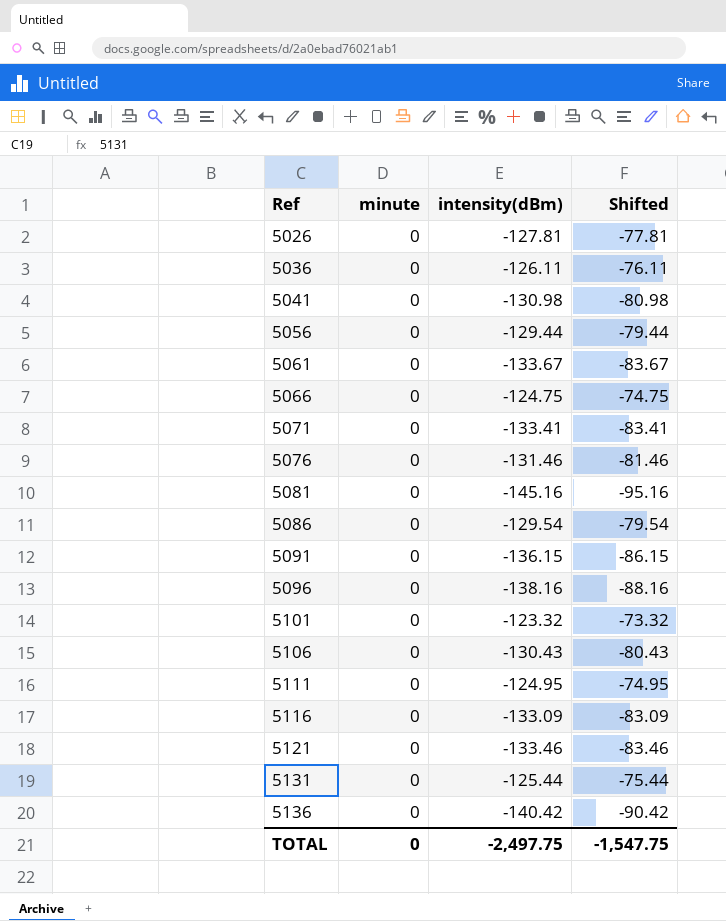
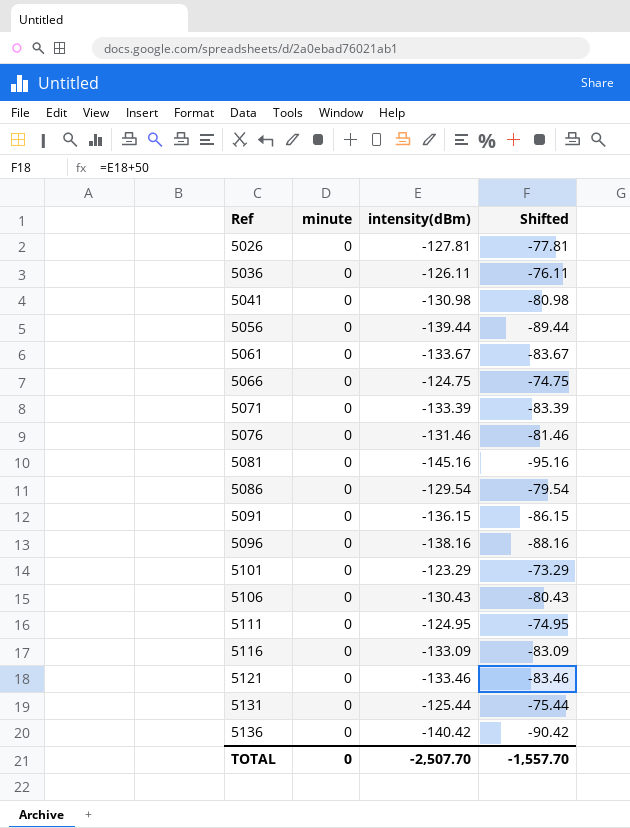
5056 | intensity(dBm): -129.44 -> -139.44
5056 | Shifted: -79.44 -> -89.44
5071 | intensity(dBm): -133.41 -> -133.39
5071 | Shifted: -83.41 -> -83.39
5101 | intensity(dBm): -123.32 -> -123.29
5101 | Shifted: -73.32 -> -73.29
TOTAL | intensity(dBm): -2,497.75 -> -2,507.70
TOTAL | Shifted: -1,547.75 -> -1,557.70

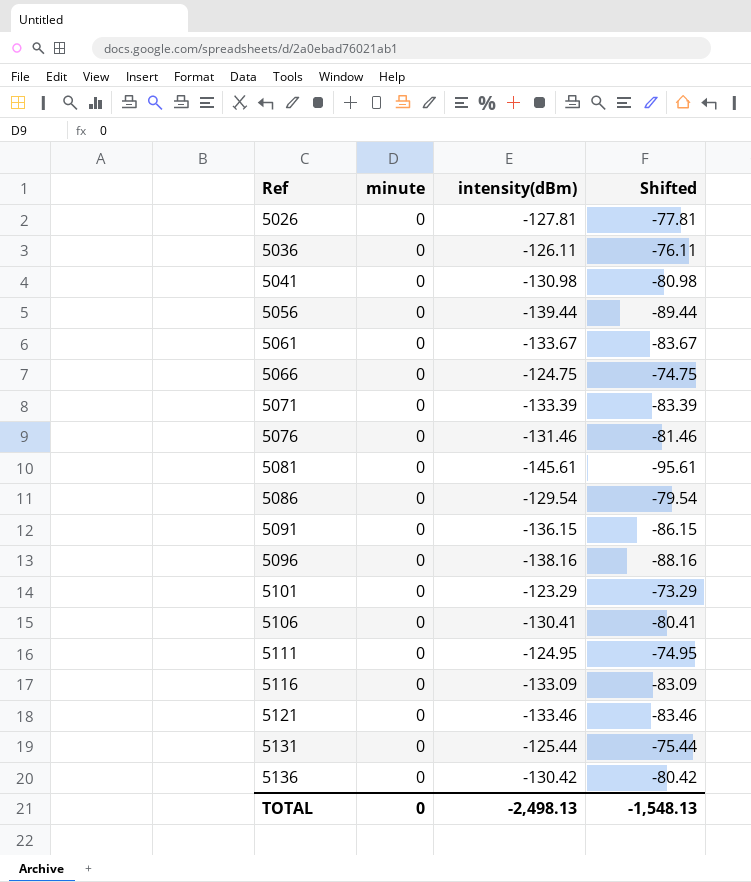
5081 | intensity(dBm): -145.16 -> -145.61
5081 | Shifted: -95.16 -> -95.61
5106 | intensity(dBm): -130.43 -> -130.41
5106 | Shifted: -80.43 -> -80.41
5136 | intensity(dBm): -140.42 -> -130.42
5136 | Shifted: -90.42 -> -80.42
TOTAL | intensity(dBm): -2,507.70 -> -2,498.13
TOTAL | Shifted: -1,557.70 -> -1,548.13

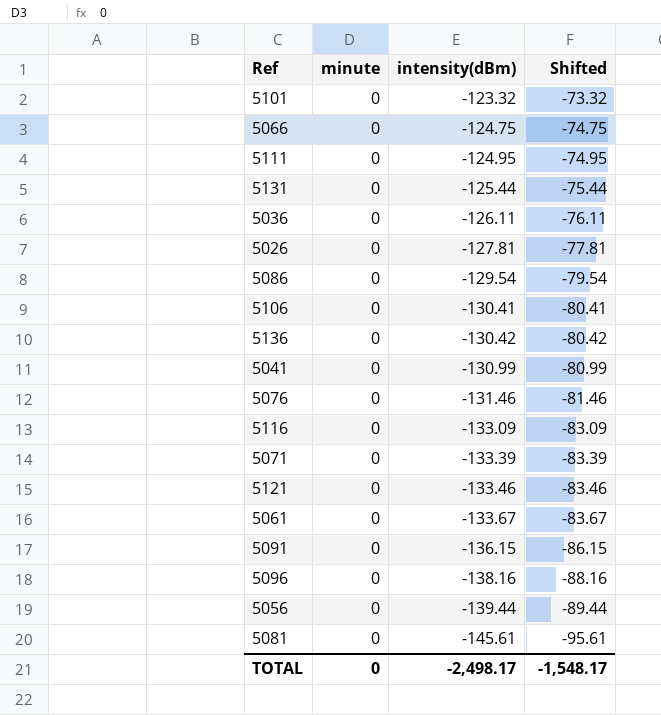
row order: Ref ascending -> intensity(dBm) descending
5101 | intensity(dBm): -123.29 -> -123.32
5101 | Shifted: -73.29 -> -73.32
5041 | intensity(dBm): -130.98 -> -130.99
5041 | Shifted: -80.98 -> -80.99
TOTAL | intensity(dBm): -2,498.13 -> -2,498.17
TOTAL | Shifted: -1,548.13 -> -1,548.17

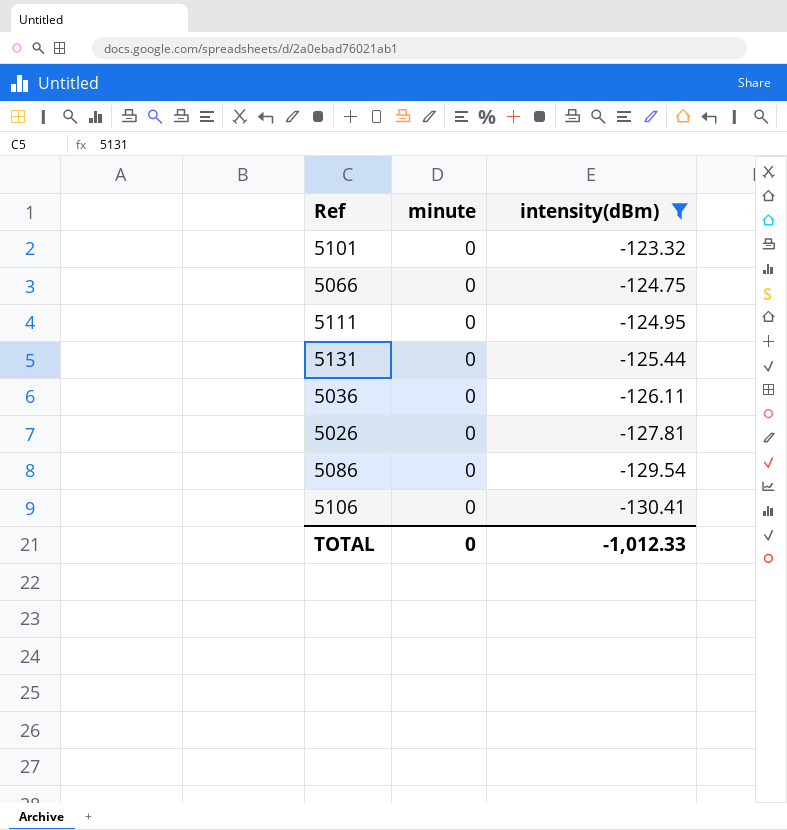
filter: none -> intensity(dBm) >= -130.41
column Shifted | formula: [intensity(dBm)] + 50 -> none
TOTAL | intensity(dBm): -2,498.17 -> -1,012.33

